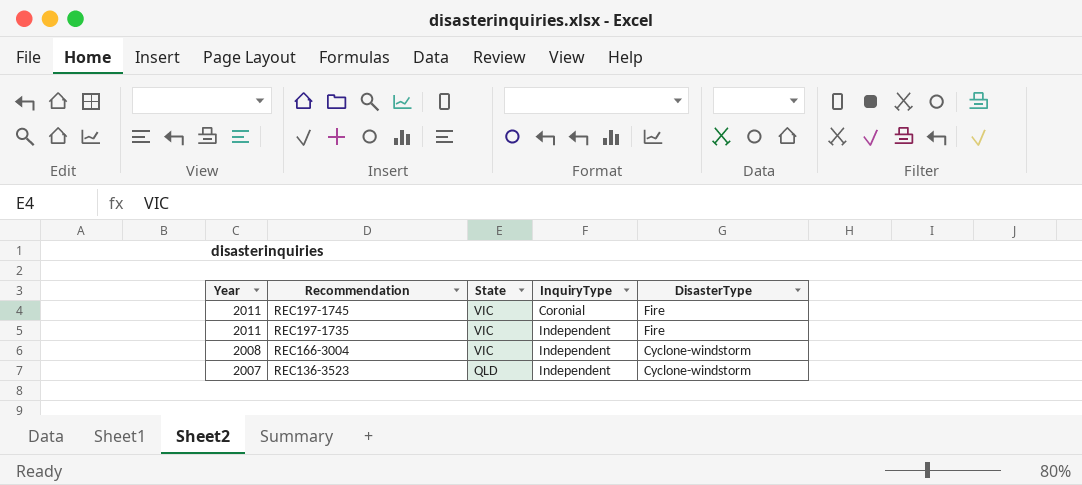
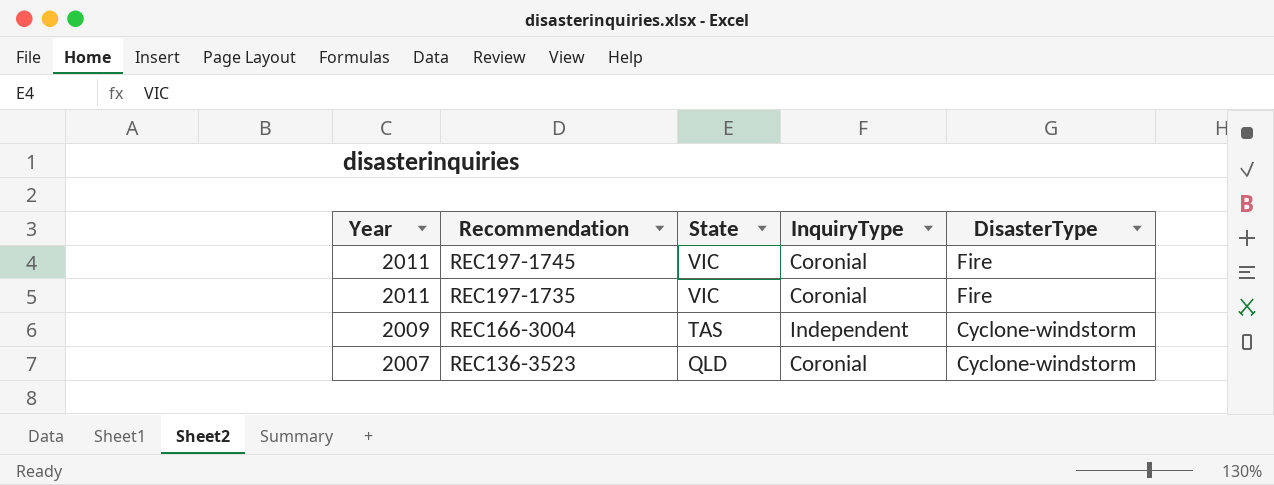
REC197-1735 | InquiryType: Independent -> Coronial
REC166-3004 | Year: 2008 -> 2009
REC166-3004 | State: VIC -> TAS
REC136-3523 | InquiryType: Independent -> Coronial

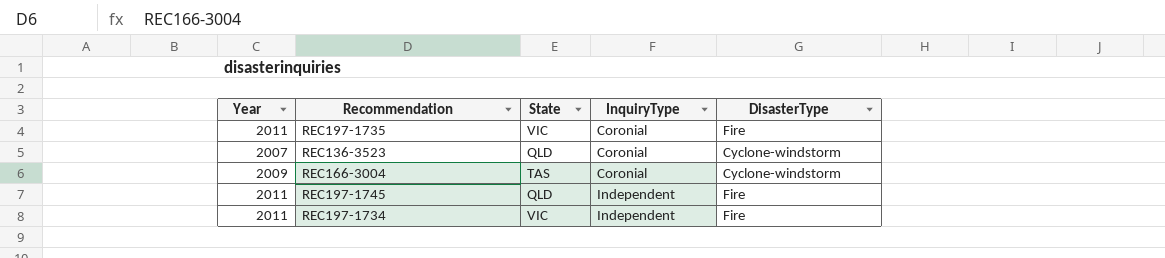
row order: Year descending -> InquiryType ascending
REC166-3004 | InquiryType: Independent -> Coronial
REC197-1745 | State: VIC -> QLD
REC197-1745 | InquiryType: Coronial -> Independent
row REC197-1734: none -> 2011 | VIC | Independent | Fire

